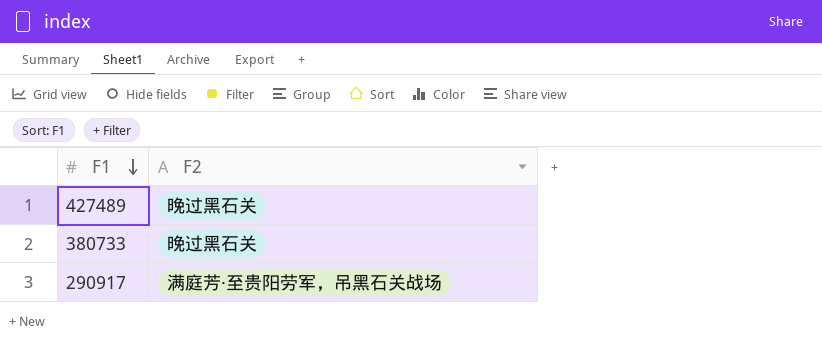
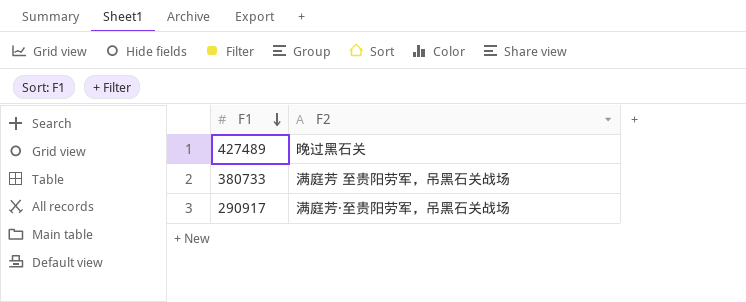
380733 | F2: 晚过黑石关 -> 满庭芳 至贵阳劳军，吊黑石关战场

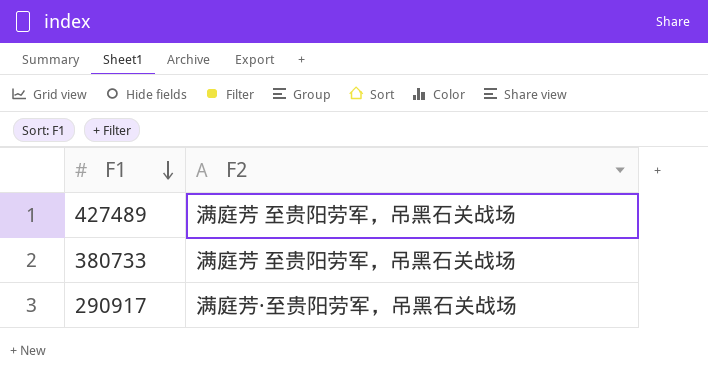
427489 | F2: 晚过黑石关 -> 满庭芳 至贵阳劳军，吊黑石关战场

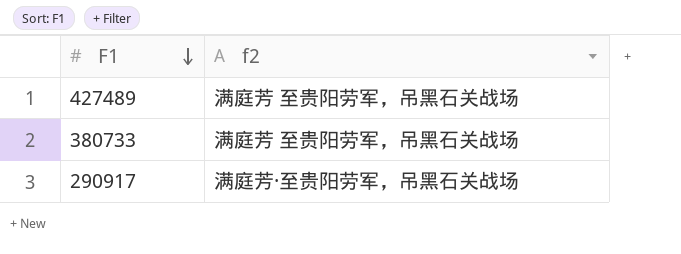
column name: F2 -> f2

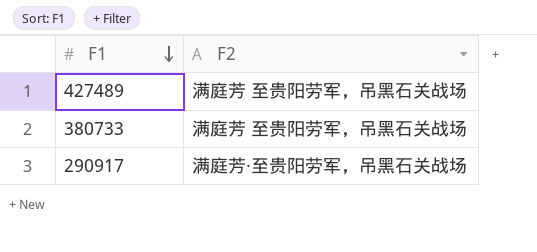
column name: f2 -> F2

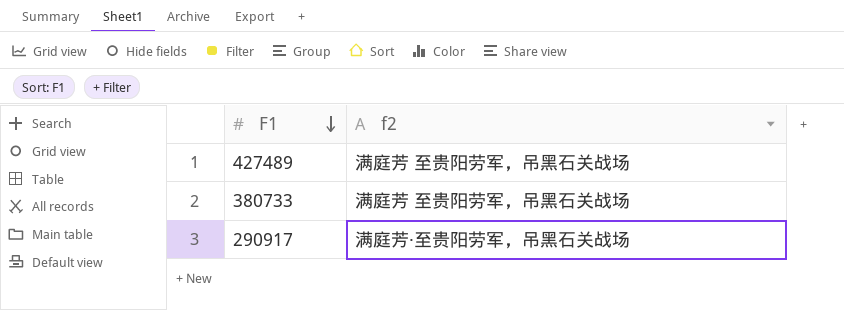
column name: F2 -> f2

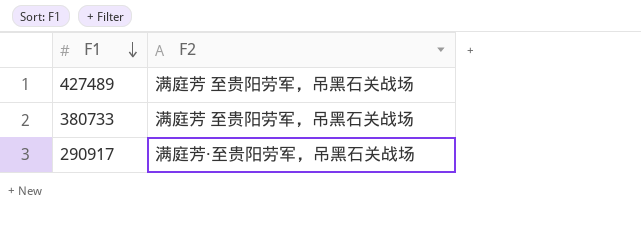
column name: f2 -> F2

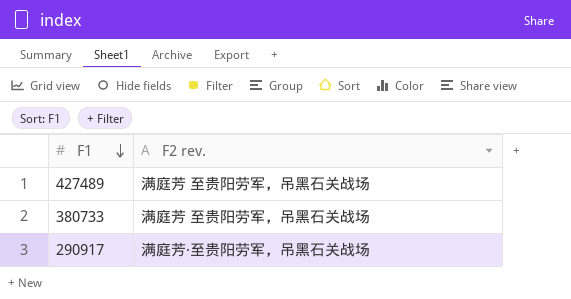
column name: F2 -> F2 rev.

